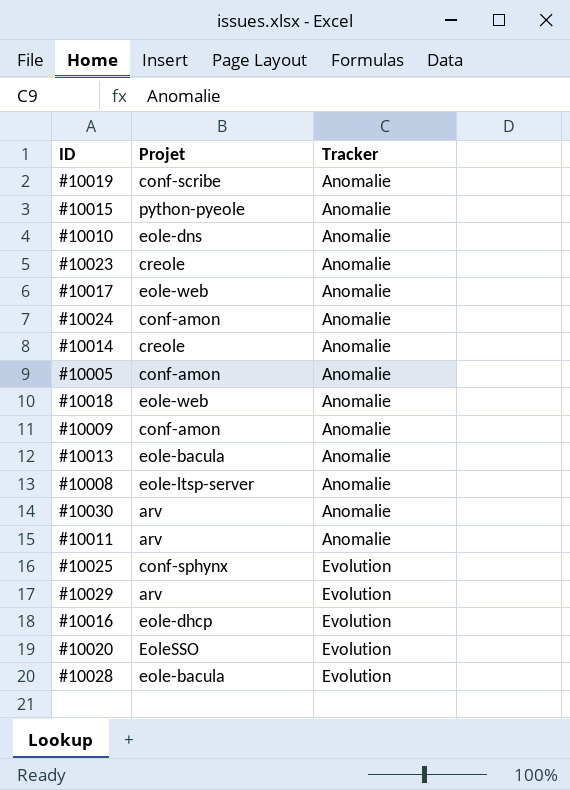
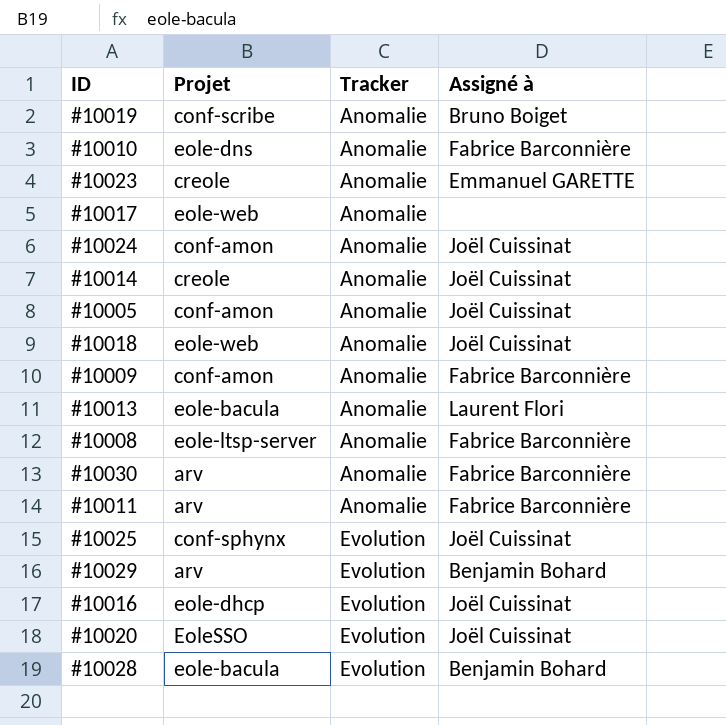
column Assigné à | position: none -> 4
row #10015: python-pyeole | Anomalie -> none

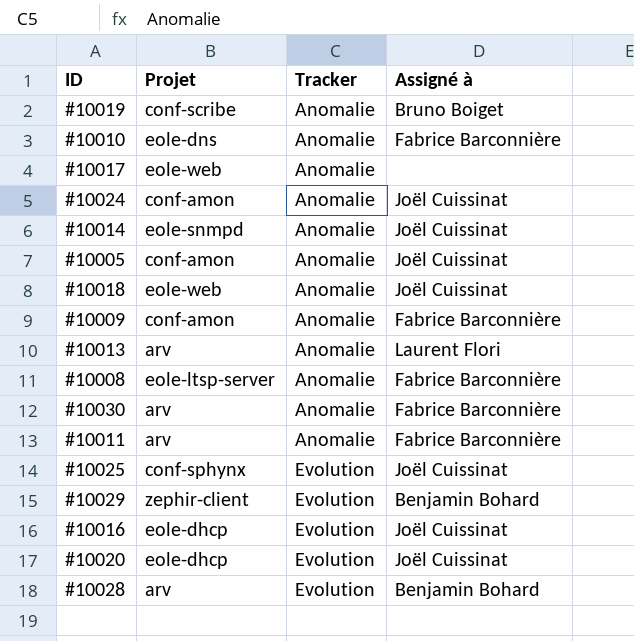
row #10023: creole | Anomalie | Emmanuel GARETTE -> none
#10014 | Projet: creole -> eole-snmpd
#10013 | Projet: eole-bacula -> arv
#10029 | Projet: arv -> zephir-client
#10020 | Projet: EoleSSO -> eole-dhcp
#10028 | Projet: eole-bacula -> arv

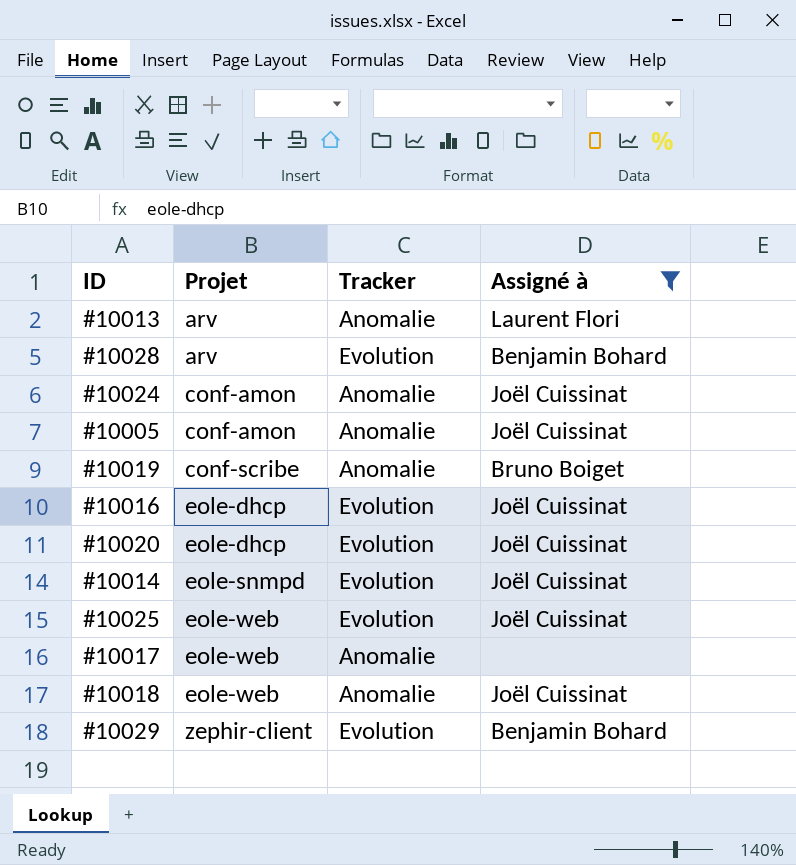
filter: none -> Assigné à != Fabrice Barconnière
row order: Tracker ascending -> Projet ascending
#10014 | Tracker: Anomalie -> Evolution
#10025 | Projet: conf-sphynx -> eole-web

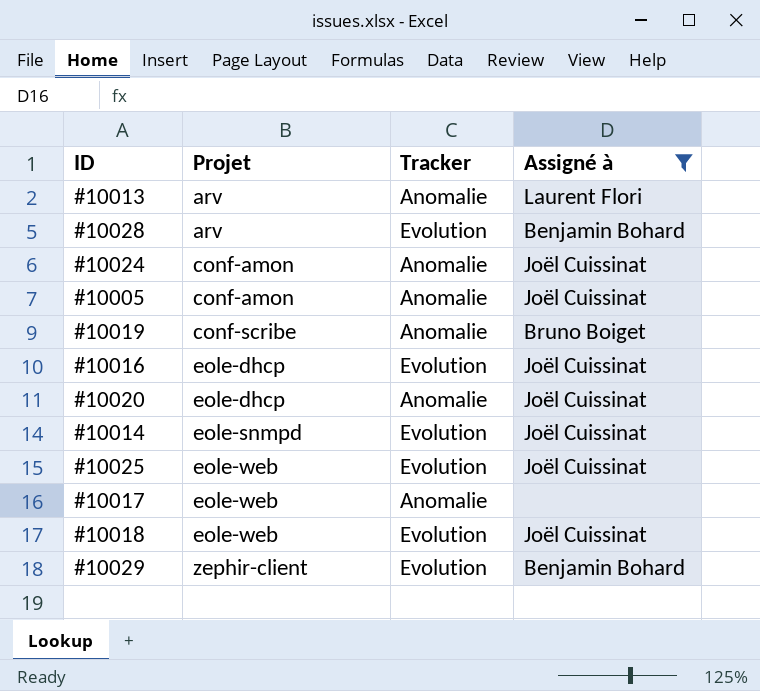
#10020 | Tracker: Evolution -> Anomalie
#10018 | Tracker: Anomalie -> Evolution

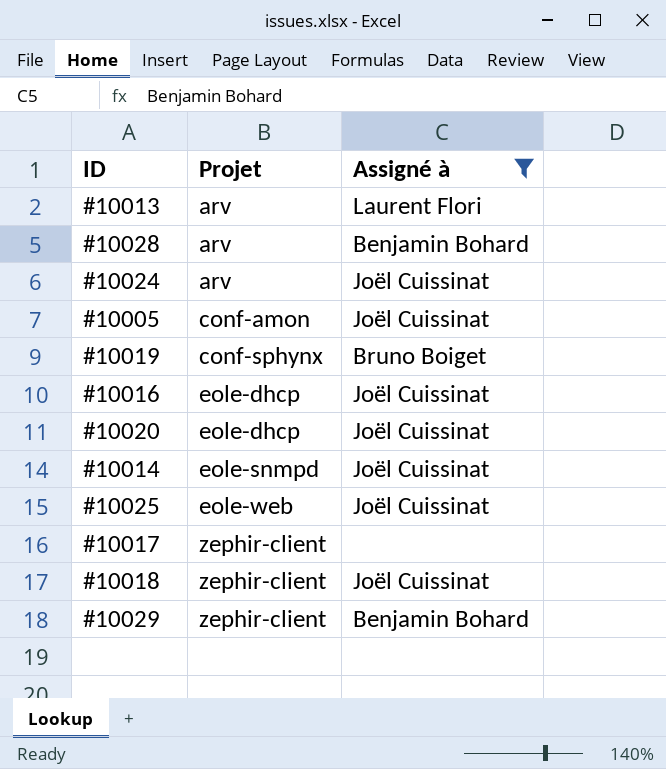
column Tracker | position: 3 -> none
#10024 | Projet: conf-amon -> arv
#10019 | Projet: conf-scribe -> conf-sphynx
#10017 | Projet: eole-web -> zephir-client
#10018 | Projet: eole-web -> zephir-client

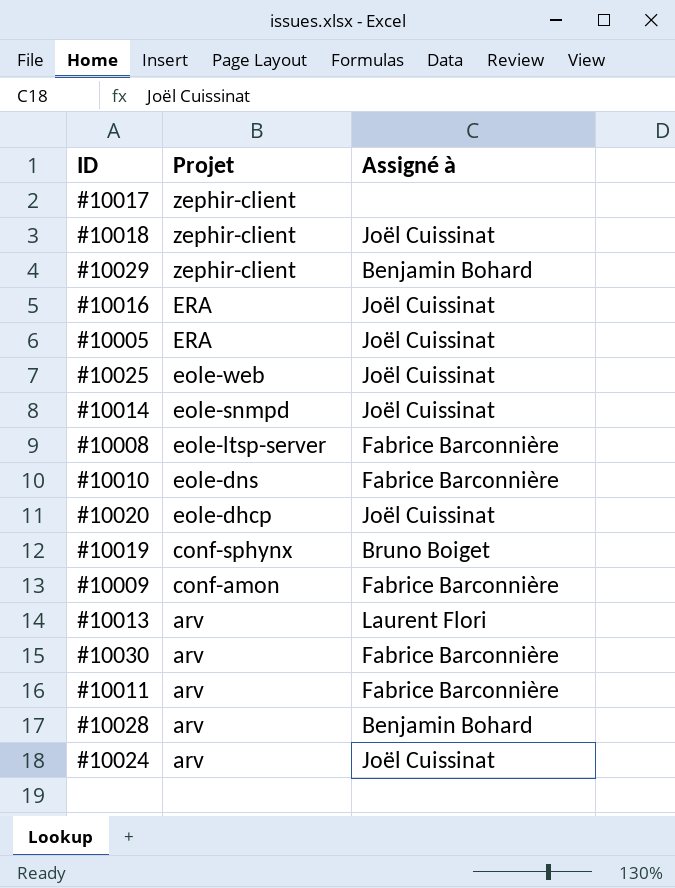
filter: Assigné à != Fabrice Barconnière -> none
row order: Projet ascending -> Projet descending
#10016 | Projet: eole-dhcp -> ERA
#10005 | Projet: conf-amon -> ERA

